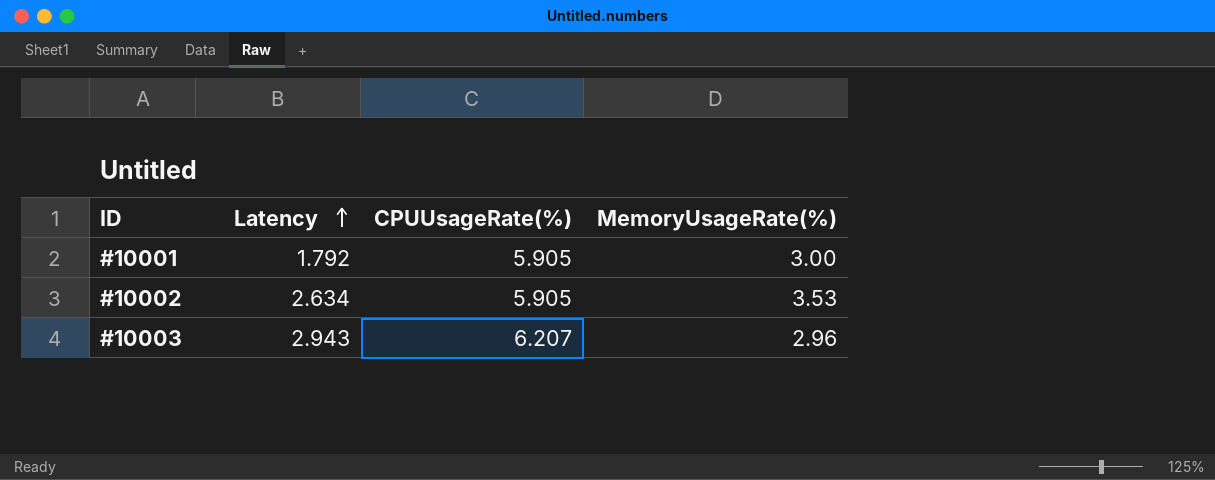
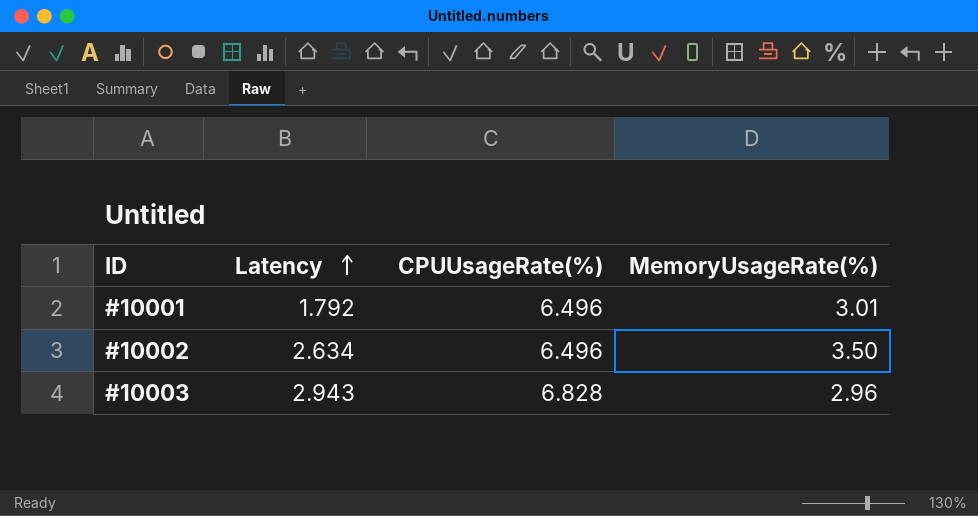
#10001 | CPUUsageRate(%): 5.905 -> 6.496
#10001 | MemoryUsageRate(%): 3.00 -> 3.01
#10002 | CPUUsageRate(%): 5.905 -> 6.496
#10002 | MemoryUsageRate(%): 3.53 -> 3.50
#10003 | CPUUsageRate(%): 6.207 -> 6.828

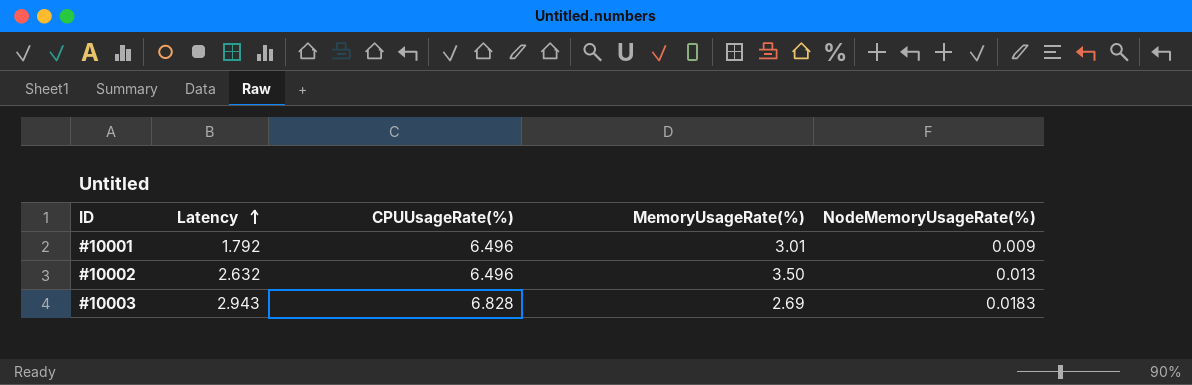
column NodeMemoryUsageRate(%) | position: none -> 5
#10002 | Latency: 2.634 -> 2.632
#10003 | MemoryUsageRate(%): 2.96 -> 2.69

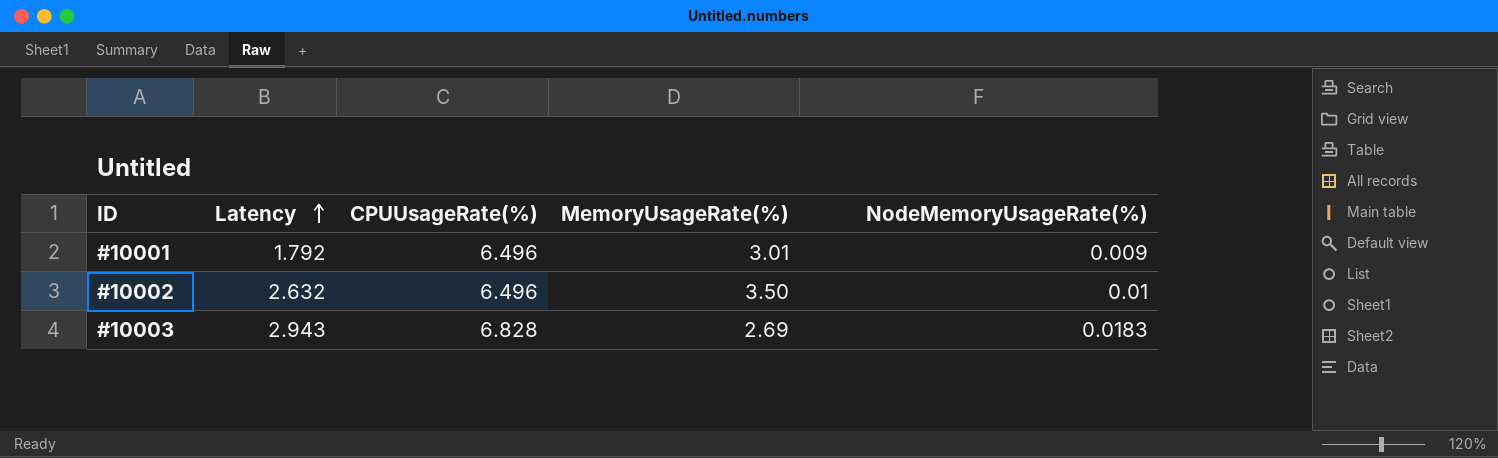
#10002 | NodeMemoryUsageRate(%): 0.013 -> 0.01

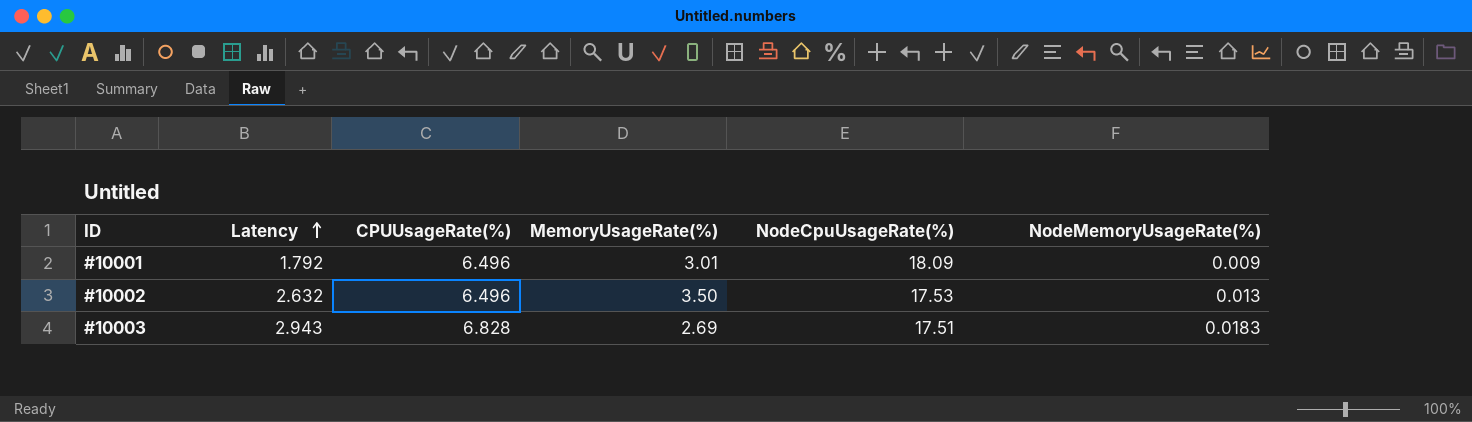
column NodeCpuUsageRate(%) | position: none -> 5
#10002 | NodeMemoryUsageRate(%): 0.01 -> 0.013

